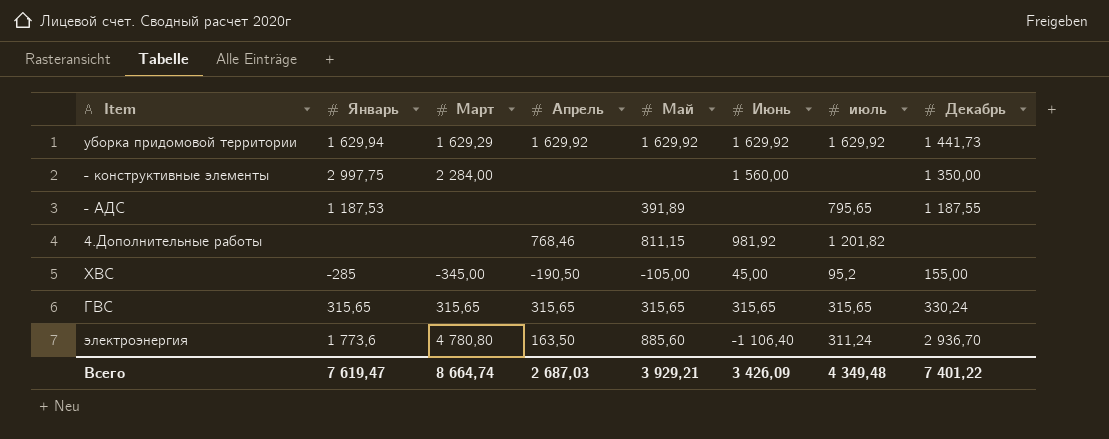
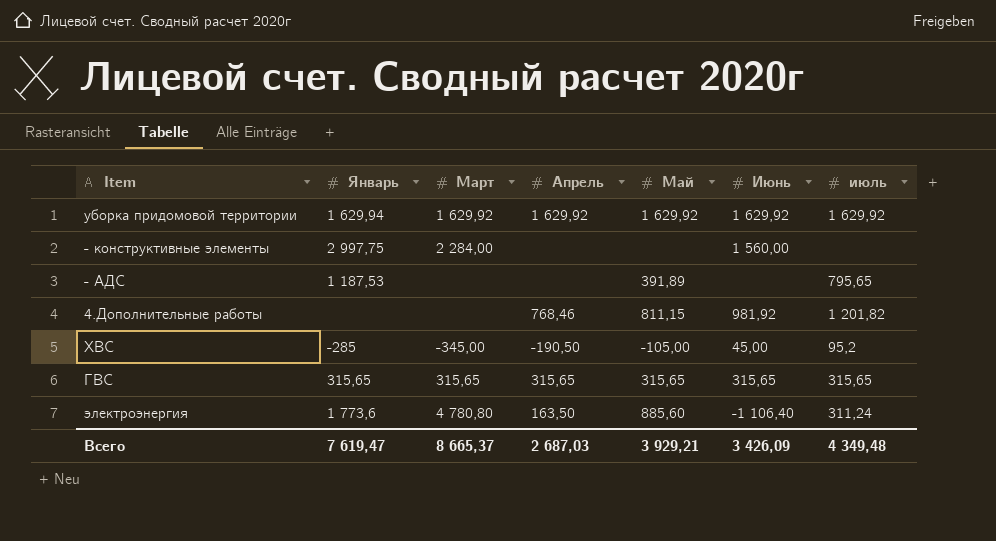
column Декабрь | position: 8 -> none
уборка придомовой территории | Март: 1 629,29 -> 1 629,92
Всего | Март: 8 664,74 -> 8 665,37

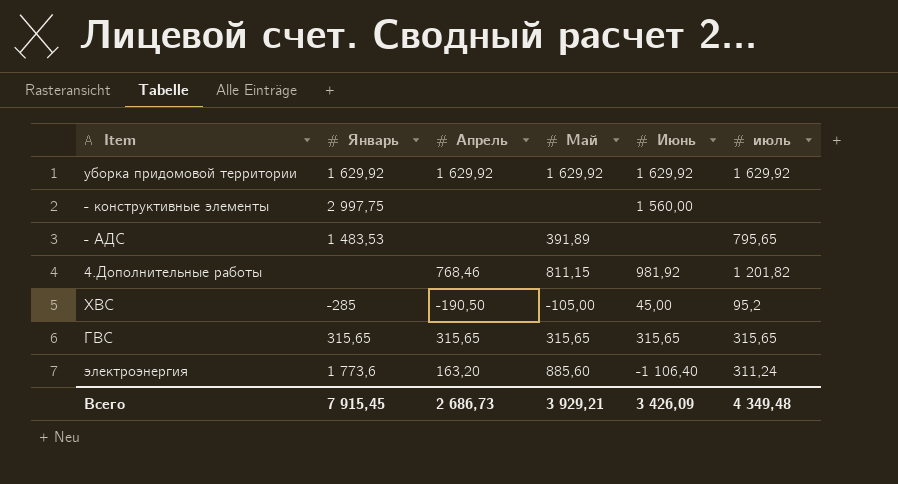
column Март | position: 3 -> none
уборка придомовой территории | Январь: 1 629,94 -> 1 629,92
- АДС | Январь: 1 187,53 -> 1 483,53
электроэнергия | Апрель: 163,50 -> 163,20
Всего | Январь: 7 619,47 -> 7 915,45
Всего | Апрель: 2 687,03 -> 2 686,73

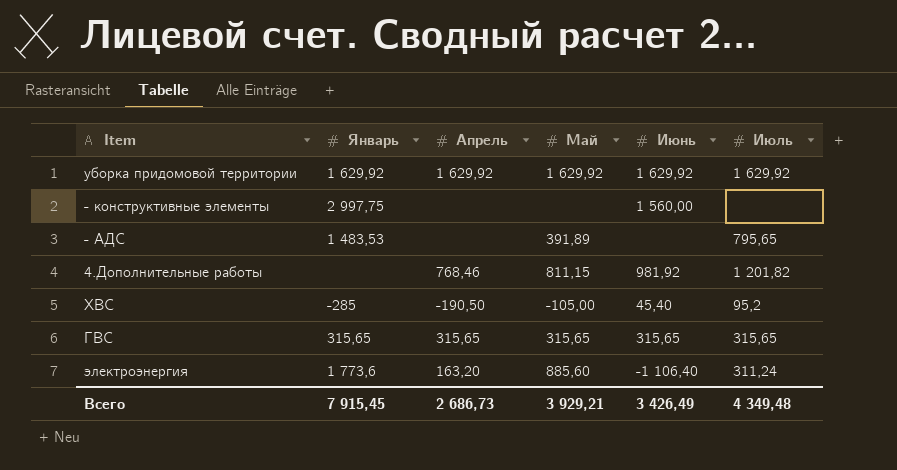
column name: июль -> Июль
ХВС | Июнь: 45,00 -> 45,40
Всего | Июнь: 3 426,09 -> 3 426,49

